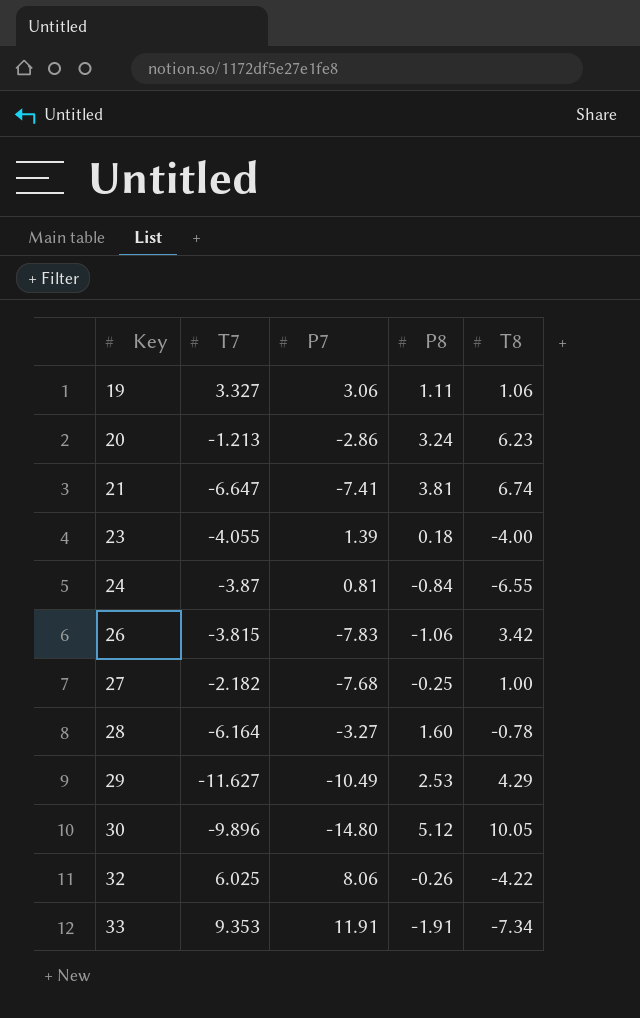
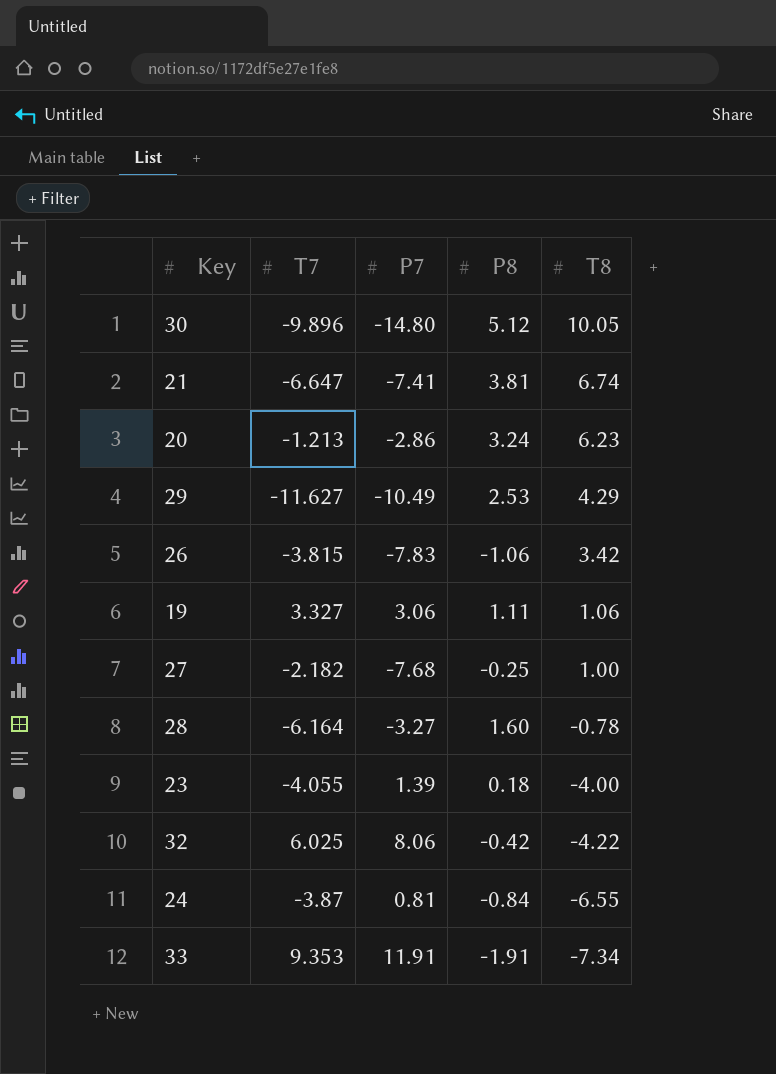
row order: Key ascending -> T8 descending
32 | P8: -0.26 -> -0.42

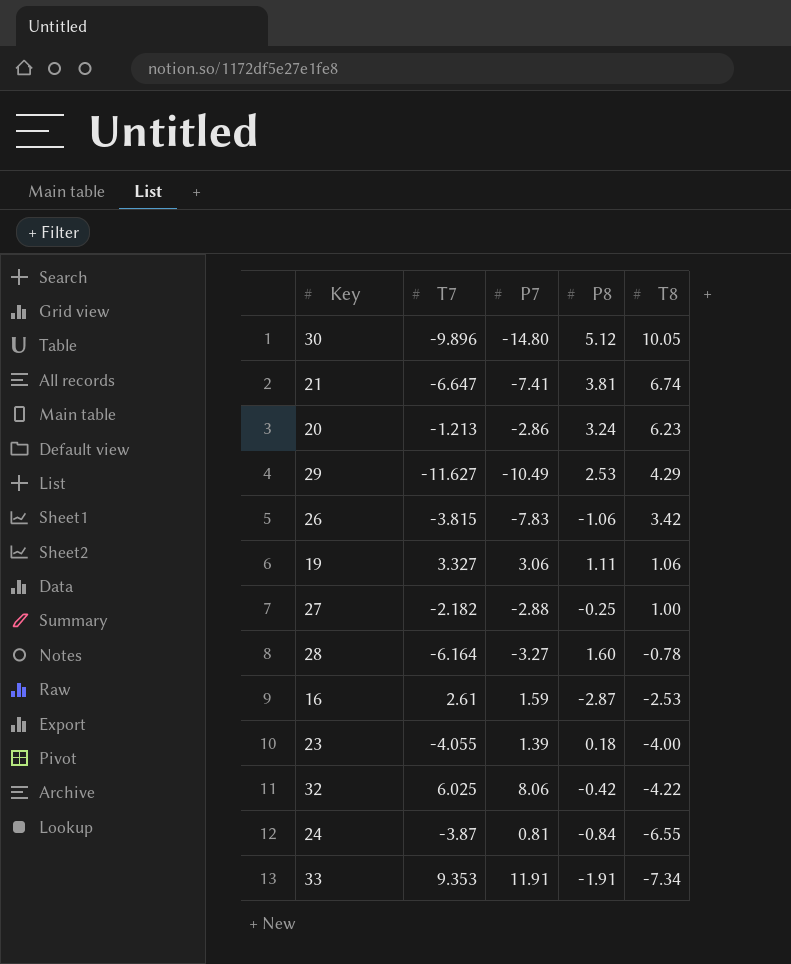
27 | P7: -7.68 -> -2.88
row 16: none -> 2.61 | 1.59 | -2.87 | -2.53

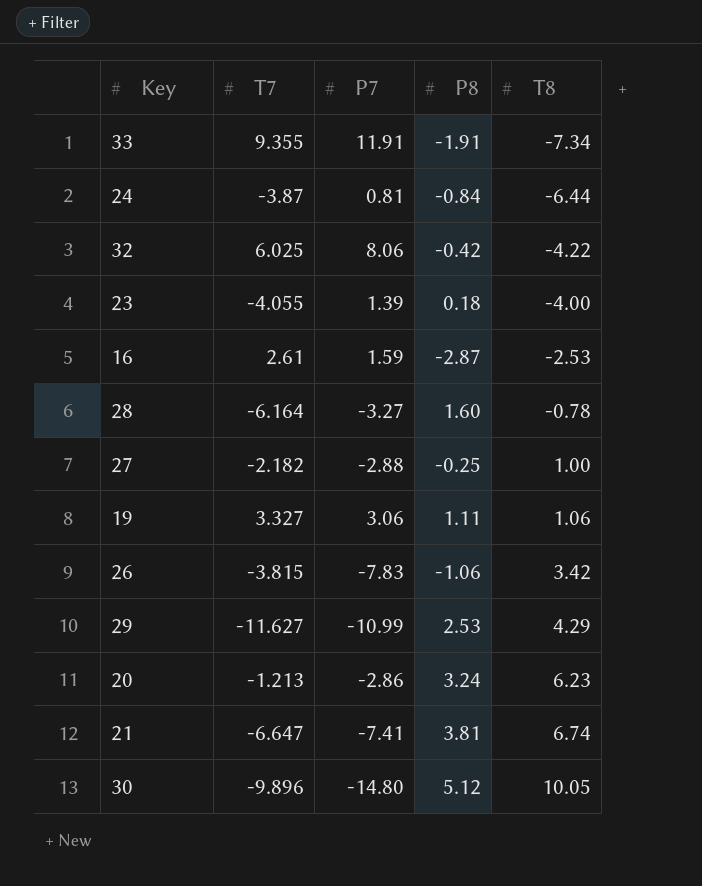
row order: T8 descending -> T8 ascending
33 | T7: 9.353 -> 9.355
24 | T8: -6.55 -> -6.44
29 | P7: -10.49 -> -10.99

